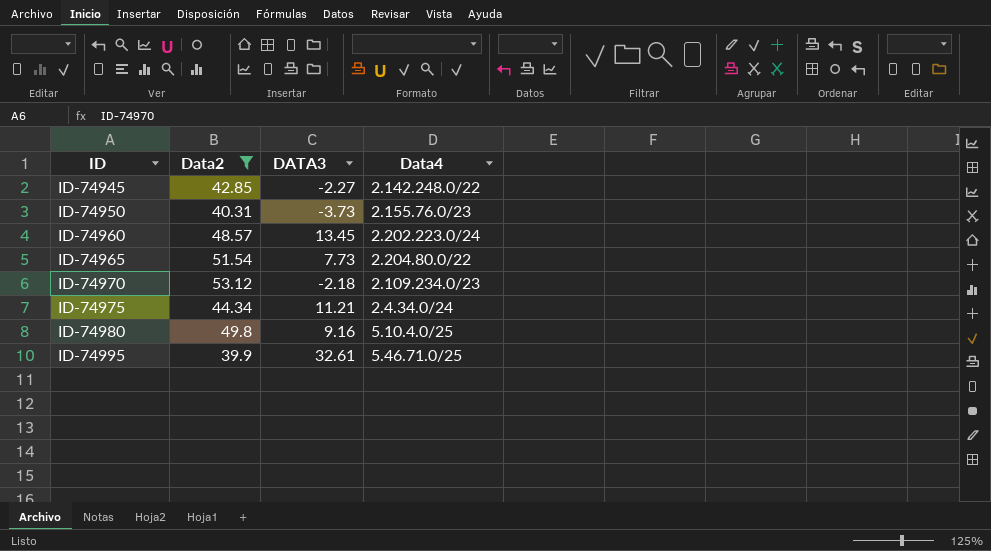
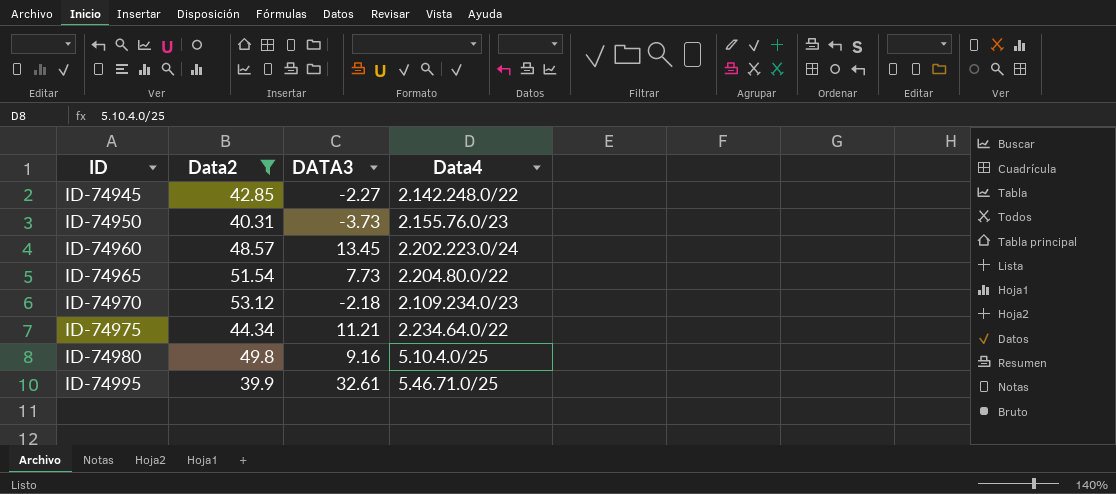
ID-74975 | Data4: 2.4.34.0/24 -> 2.234.64.0/22

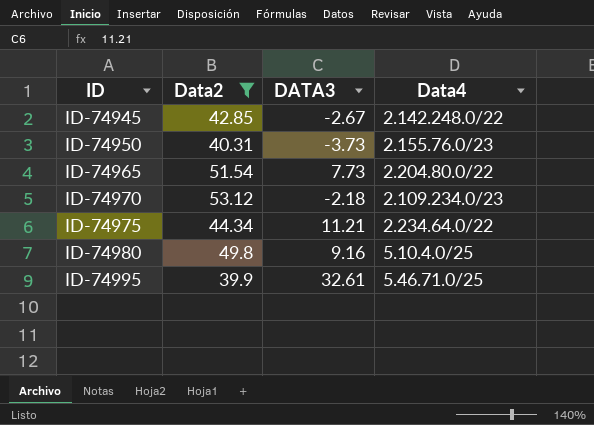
row ID-74960: 48.57 | 13.45 | 2.202.223.0/24 -> none
ID-74945 | DATA3: -2.27 -> -2.67

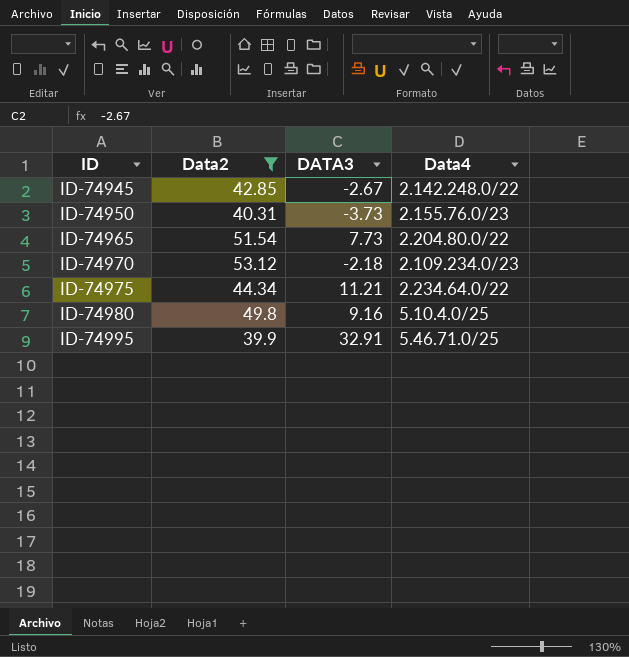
ID-74995 | DATA3: 32.61 -> 32.91

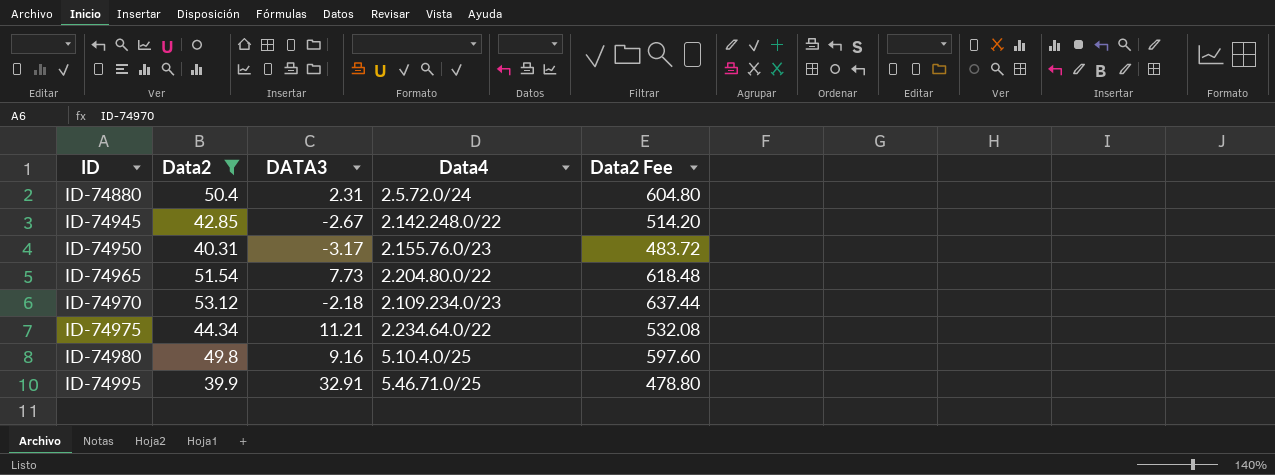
column Data2 Fee | formula: none -> [Data2] * 12
row ID-74880: none -> 50.4 | 2.31 | 2.5.72.0/24 | 604.80
ID-74950 | DATA3: -3.73 -> -3.17

